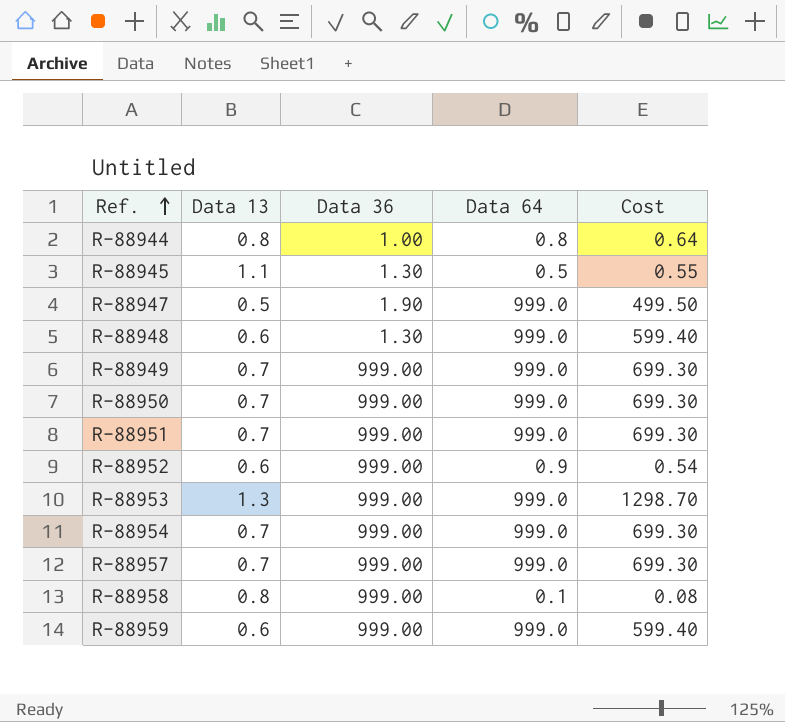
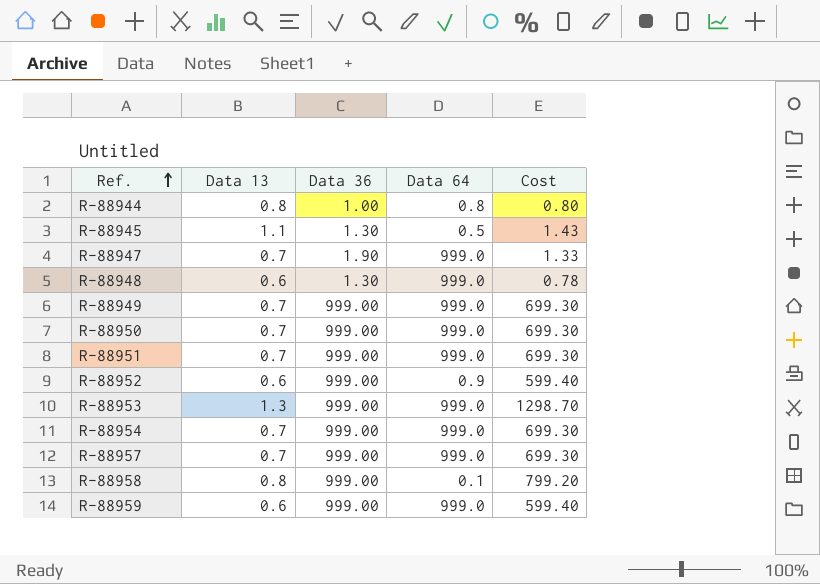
column Cost | formula: [Data 13] * [Data 64] -> [Data 13] * [Data 36]
R-88947 | Data 13: 0.5 -> 0.7

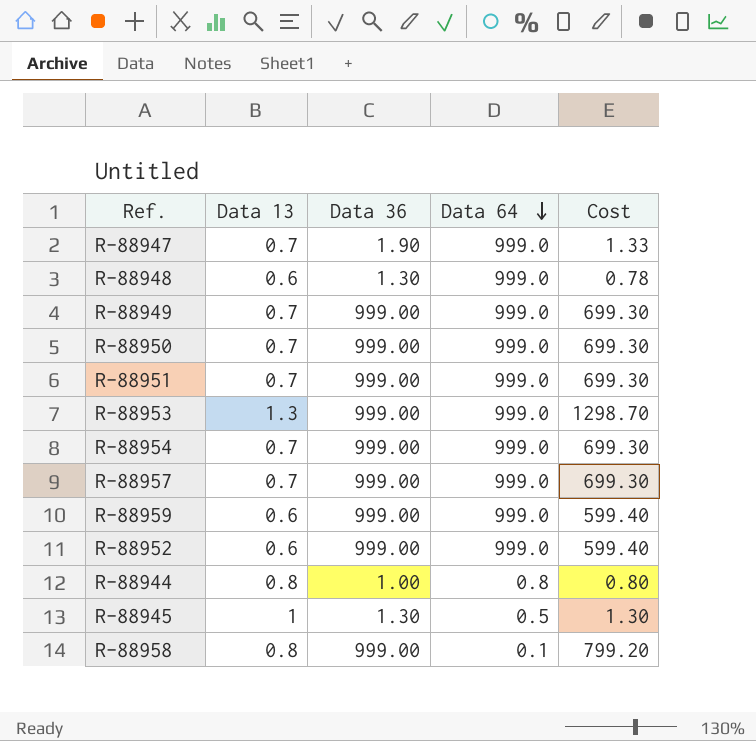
row order: Ref. ascending -> Data 64 descending
R-88952 | Data 64: 0.9 -> 999.0
R-88945 | Data 13: 1.1 -> 1
R-88945 | Cost: 1.43 -> 1.30

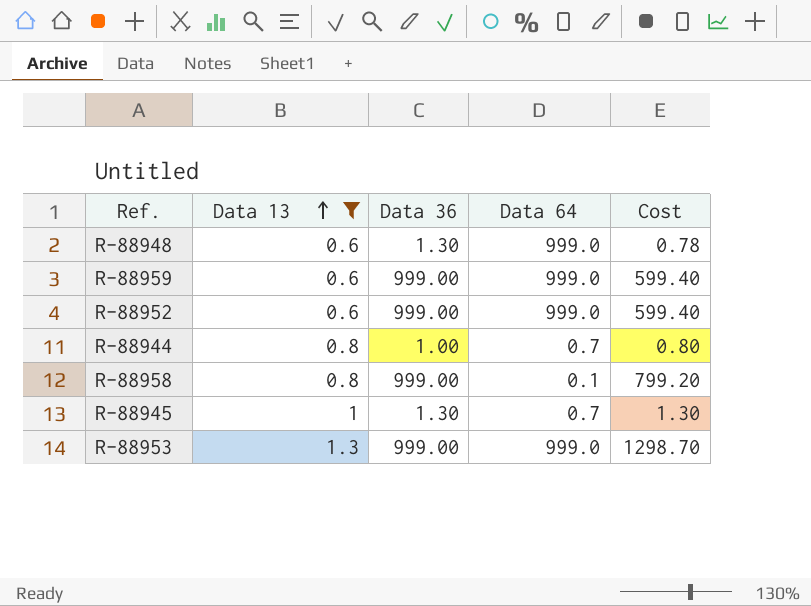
filter: none -> Data 13 != 0.7
row order: Data 64 descending -> Data 13 ascending
R-88944 | Data 64: 0.8 -> 0.7
R-88945 | Data 64: 0.5 -> 0.7

